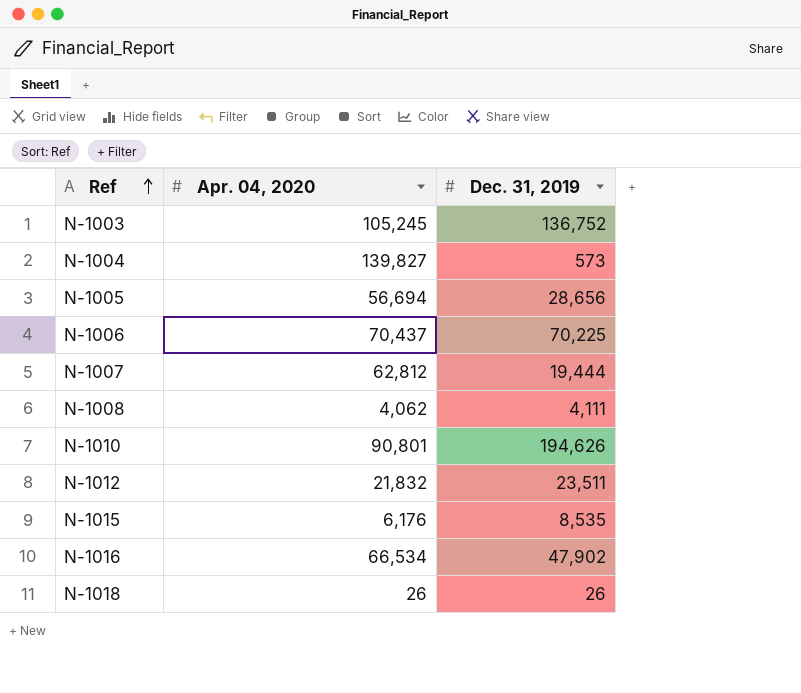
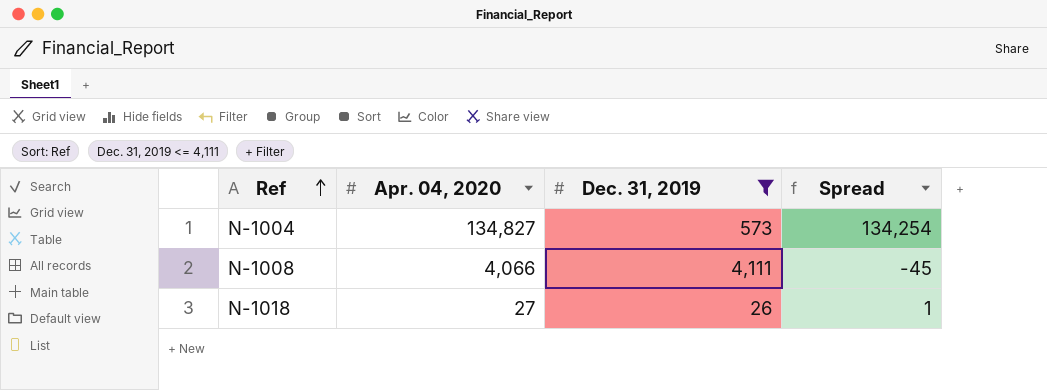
filter: none -> Dec. 31, 2019 <= 4,111
column Spread | formula: none -> [Apr. 04, 2020] - [Dec. 31, 2019]
N-1004 | Apr. 04, 2020: 139,827 -> 134,827
N-1008 | Apr. 04, 2020: 4,062 -> 4,066
N-1018 | Apr. 04, 2020: 26 -> 27

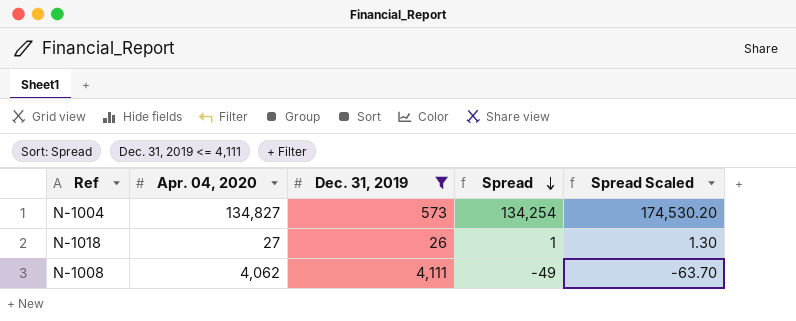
row order: Ref ascending -> Spread descending
column Spread Scaled | formula: none -> [Spread] * 1.3
N-1008 | Apr. 04, 2020: 4,066 -> 4,062
N-1008 | Spread: -45 -> -49

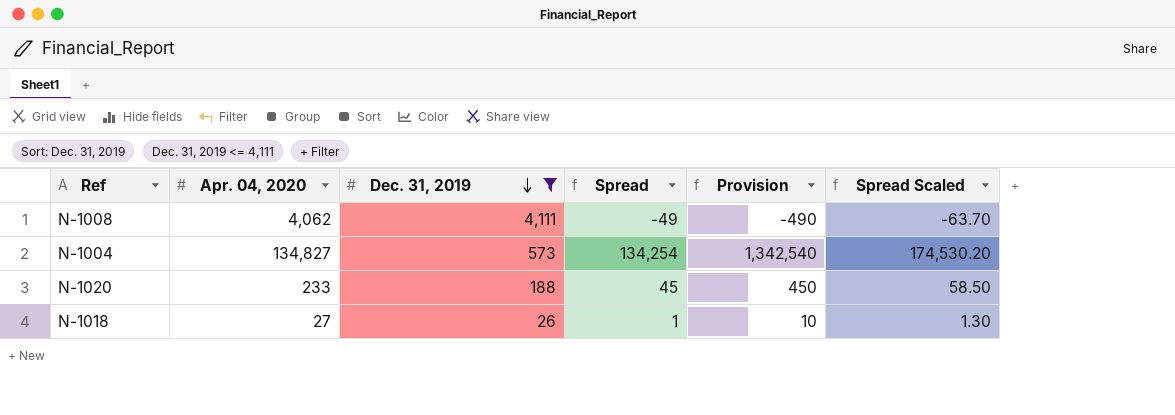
row order: Spread descending -> Dec. 31, 2019 descending
column Provision | formula: none -> [Spread] * 10
row N-1020: none -> 233 | 188 | 45 | 450 | 58.50

